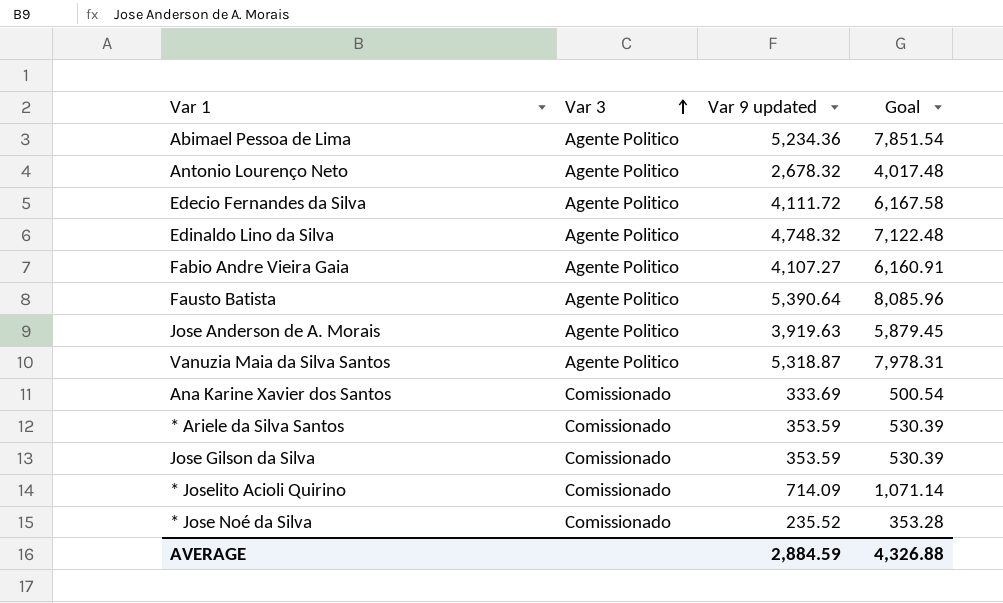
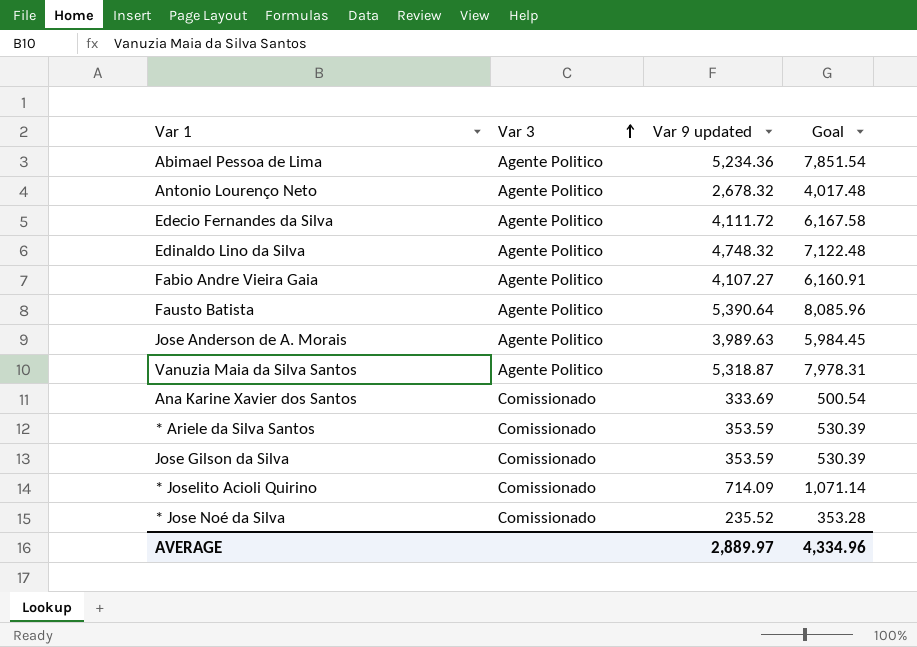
Jose Anderson de A. Morais | Var 9 updated: 3,919.63 -> 3,989.63
Jose Anderson de A. Morais | Goal: 5,879.45 -> 5,984.45
AVERAGE | Var 9 updated: 2,884.59 -> 2,889.97
AVERAGE | Goal: 4,326.88 -> 4,334.96

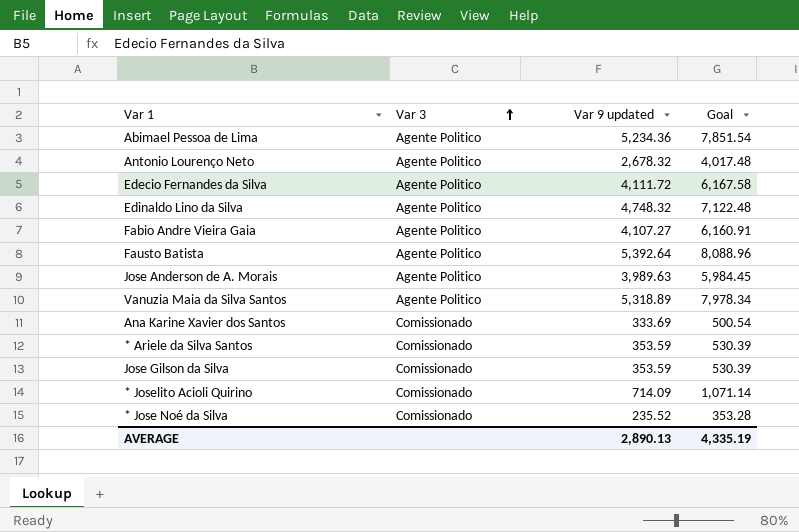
Fausto Batista | Var 9 updated: 5,390.64 -> 5,392.64
Fausto Batista | Goal: 8,085.96 -> 8,088.96
Vanuzia Maia da Silva Santos | Var 9 updated: 5,318.87 -> 5,318.89
Vanuzia Maia da Silva Santos | Goal: 7,978.31 -> 7,978.34
AVERAGE | Var 9 updated: 2,889.97 -> 2,890.13
AVERAGE | Goal: 4,334.96 -> 4,335.19

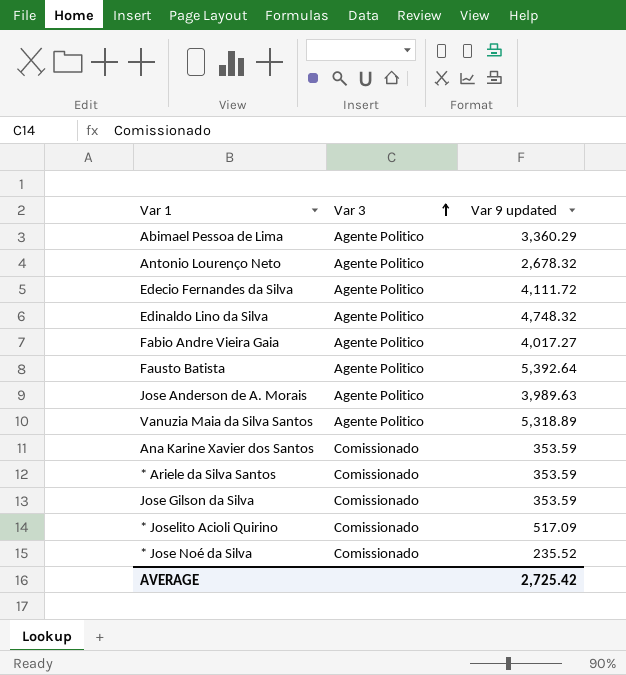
column Goal | formula: [Var 9 updated] * 1.5 -> none
Abimael Pessoa de Lima | Var 9 updated: 5,234.36 -> 3,360.29
Fabio Andre Vieira Gaia | Var 9 updated: 4,107.27 -> 4,017.27
Ana Karine Xavier dos Santos | Var 9 updated: 333.69 -> 353.59
* Joselito Acioli Quirino | Var 9 updated: 714.09 -> 517.09
AVERAGE | Var 9 updated: 2,890.13 -> 2,725.42

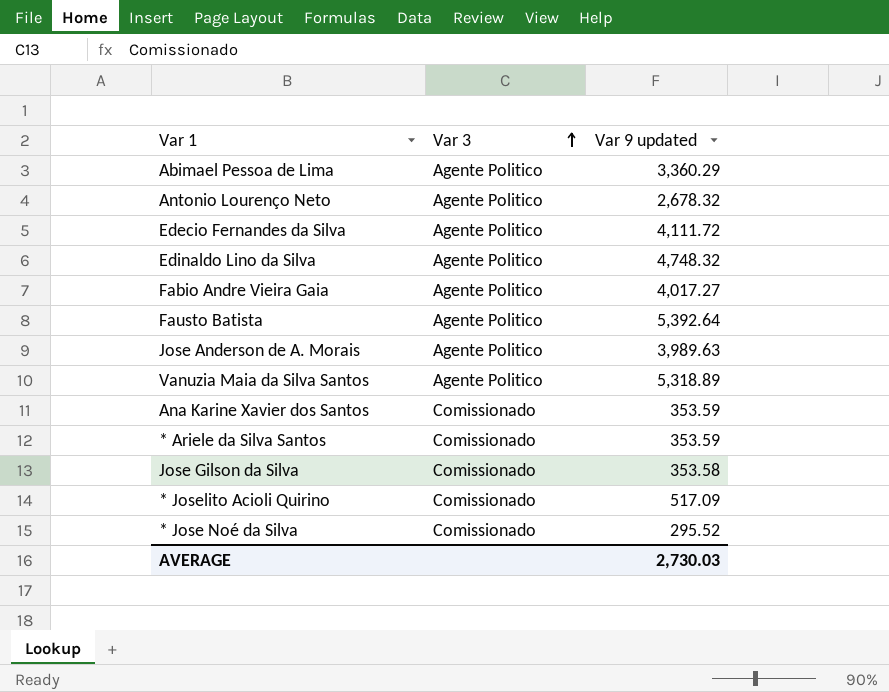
Jose Gilson da Silva | Var 9 updated: 353.59 -> 353.58
* Jose Noé da Silva | Var 9 updated: 235.52 -> 295.52
AVERAGE | Var 9 updated: 2,725.42 -> 2,730.03

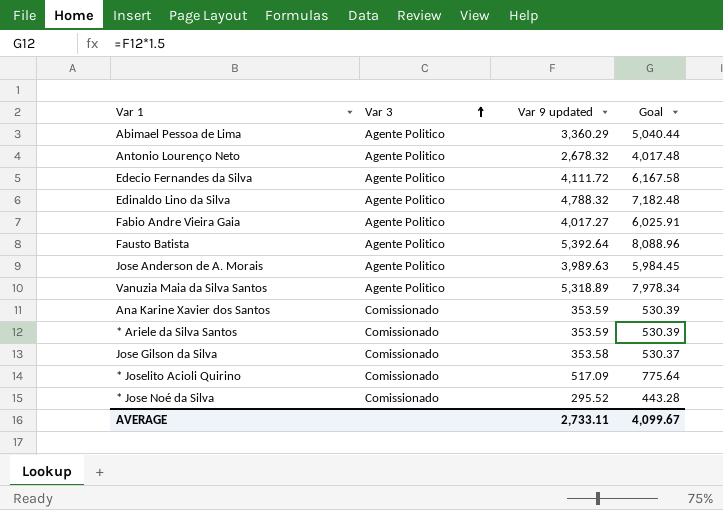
column Goal | formula: none -> [Var 9 updated] * 1.5
Edinaldo Lino da Silva | Var 9 updated: 4,748.32 -> 4,788.32
AVERAGE | Var 9 updated: 2,730.03 -> 2,733.11

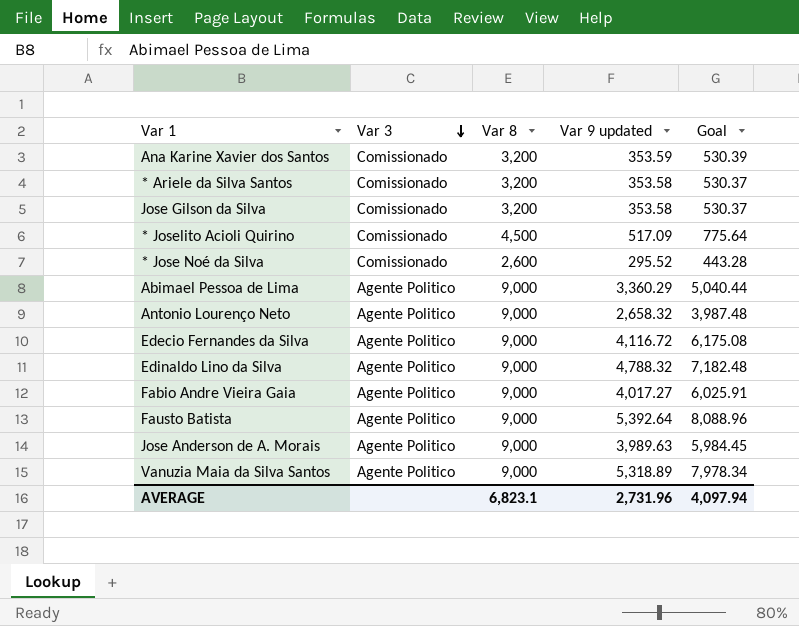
row order: Var 3 ascending -> Var 3 descending
column Var 8 | position: none -> 3
* Ariele da Silva Santos | Var 9 updated: 353.59 -> 353.58
* Ariele da Silva Santos | Goal: 530.39 -> 530.37
Antonio Lourenço Neto | Var 9 updated: 2,678.32 -> 2,658.32
Antonio Lourenço Neto | Goal: 4,017.48 -> 3,987.48
Edecio Fernandes da Silva | Var 9 updated: 4,111.72 -> 4,116.72
Edecio Fernandes da Silva | Goal: 6,167.58 -> 6,175.08
AVERAGE | Var 9 updated: 2,733.11 -> 2,731.96
AVERAGE | Goal: 4,099.67 -> 4,097.94

